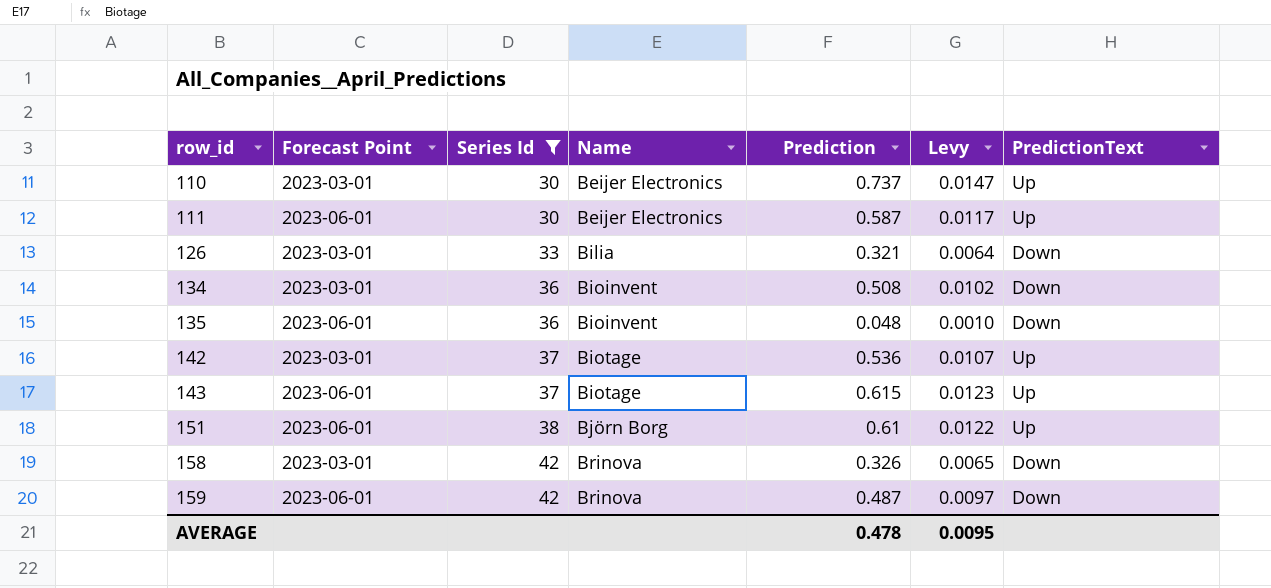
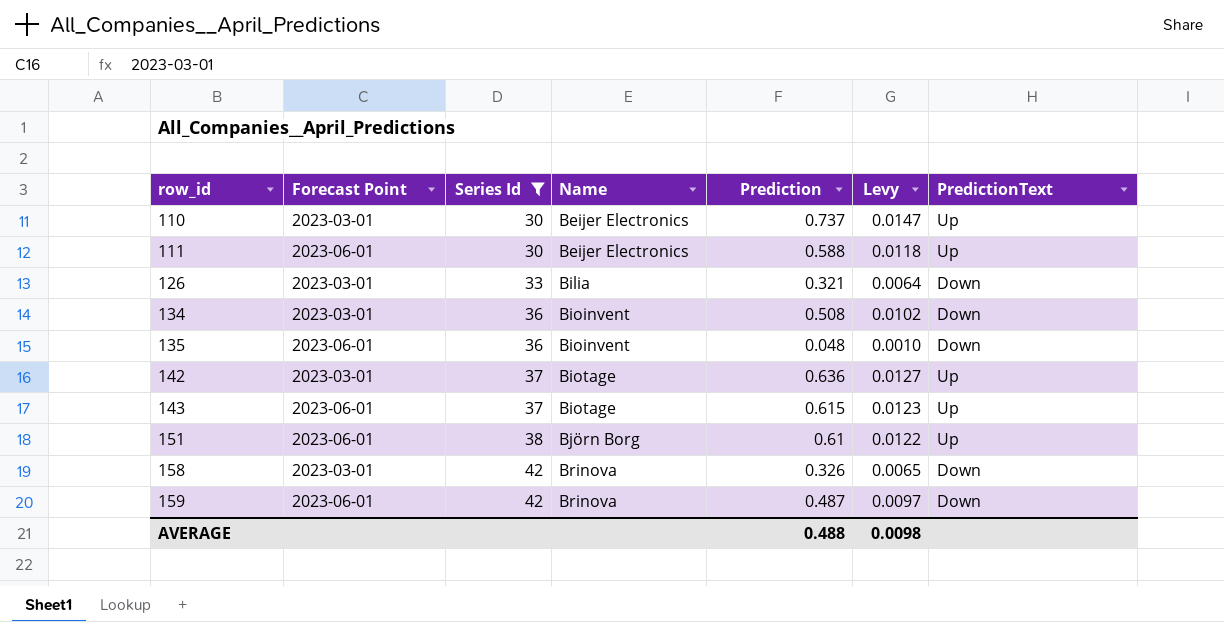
111 | Prediction: 0.587 -> 0.588
111 | Levy: 0.0117 -> 0.0118
142 | Prediction: 0.536 -> 0.636
142 | Levy: 0.0107 -> 0.0127
AVERAGE | Prediction: 0.478 -> 0.488
AVERAGE | Levy: 0.0095 -> 0.0098

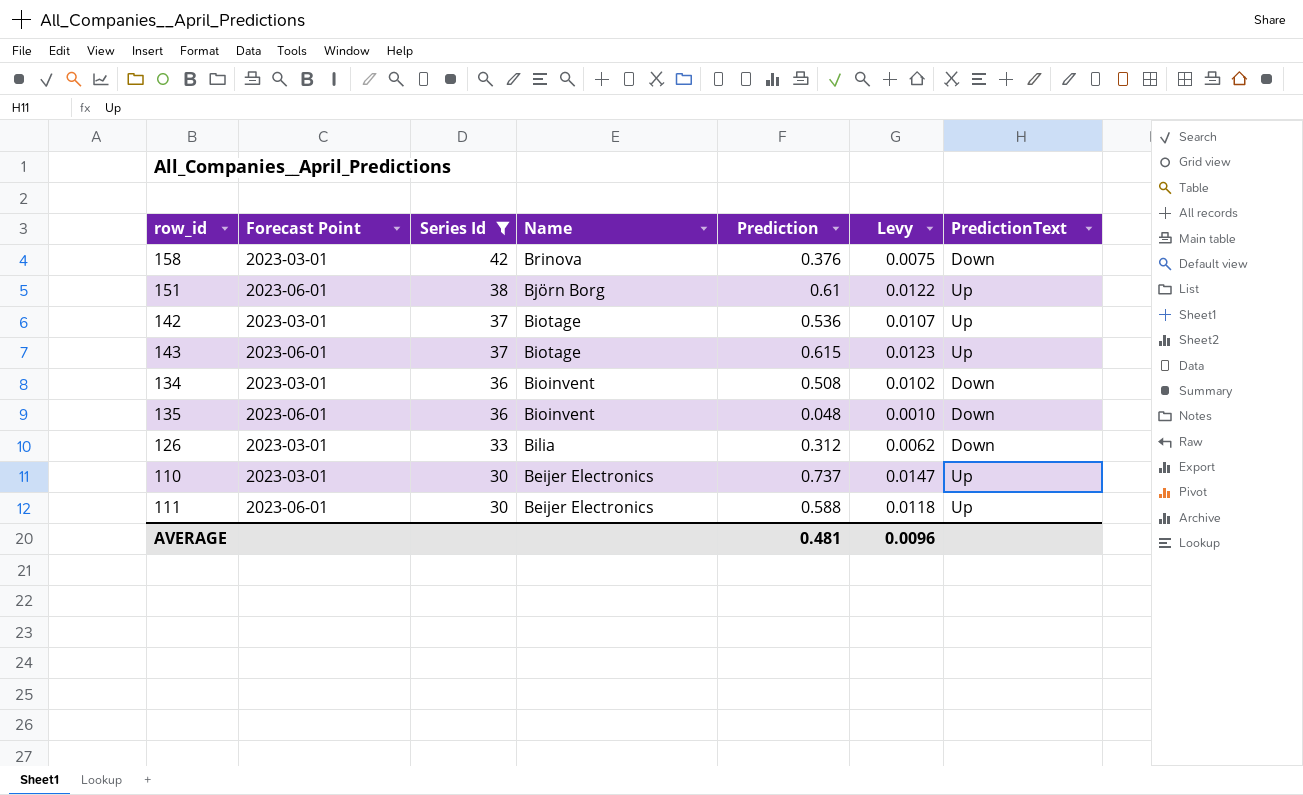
row order: row_id ascending -> Series Id descending
row 159: 2023-06-01 | 42 | Brinova | 0.487 | 0.0097 | Down -> none
158 | Prediction: 0.326 -> 0.376
158 | Levy: 0.0065 -> 0.0075
142 | Prediction: 0.636 -> 0.536
142 | Levy: 0.0127 -> 0.0107
126 | Prediction: 0.321 -> 0.312
126 | Levy: 0.0064 -> 0.0062
AVERAGE | Prediction: 0.488 -> 0.481
AVERAGE | Levy: 0.0098 -> 0.0096

